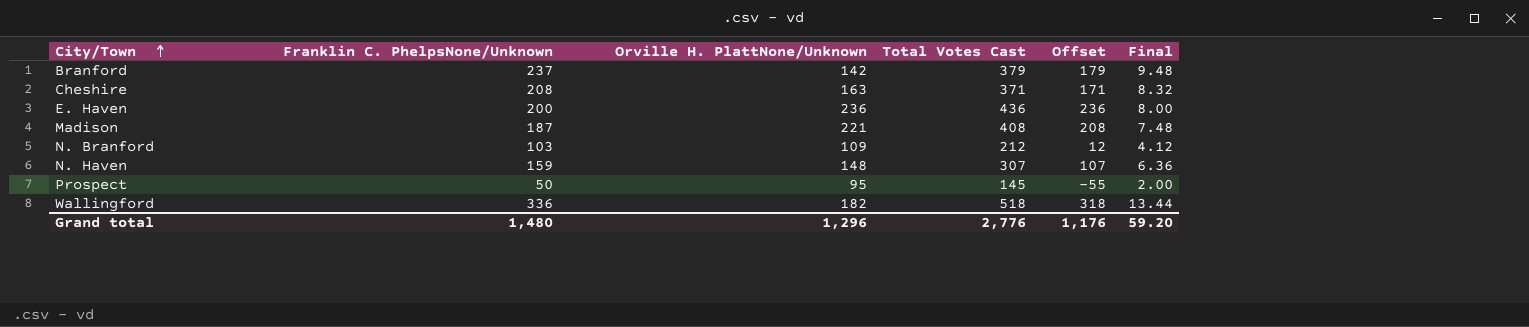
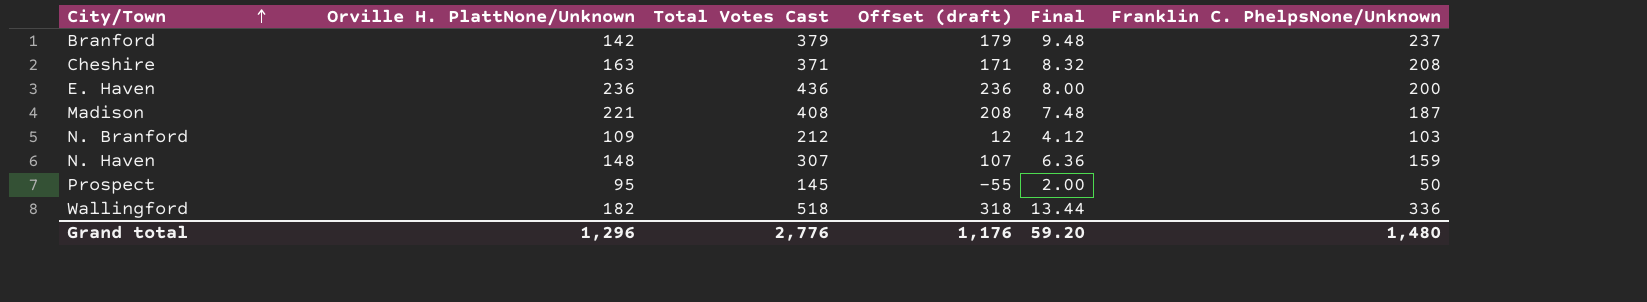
column name: Offset -> Offset (draft)
column Franklin C. PhelpsNone/Unknown | position: 2 -> 6

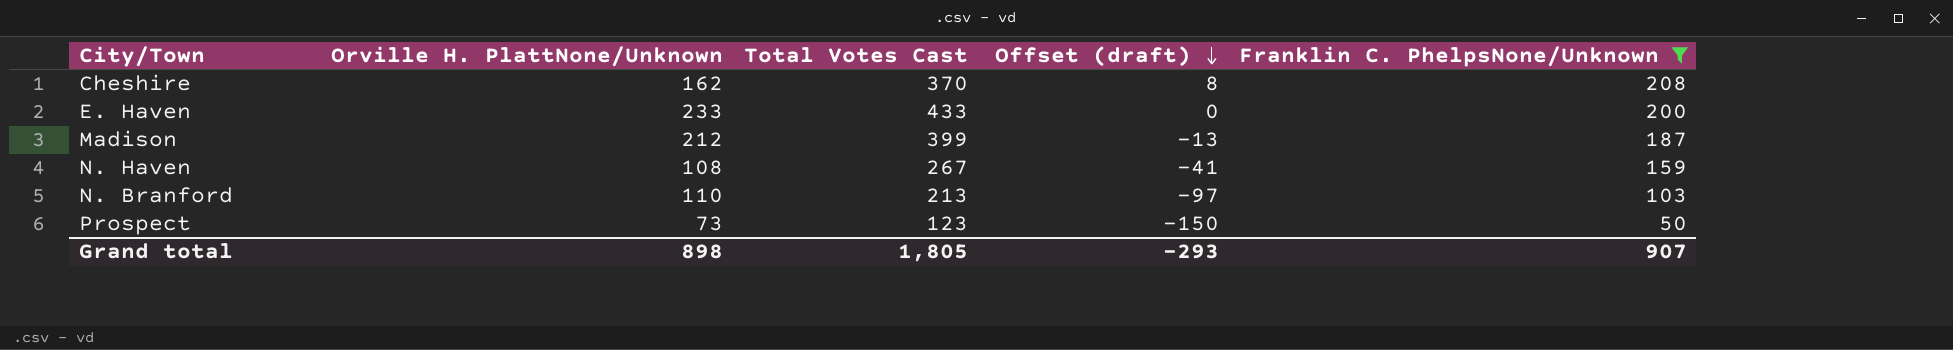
filter: none -> Franklin C. PhelpsNone/Unknown <= 208
row order: City/Town ascending -> Offset (draft) descending
column Final | formula: [Franklin C. PhelpsNone/Unknown] * 0.04 -> none
column Offset (draft) | formula: [Total Votes Cast] - 200 -> [Franklin C. PhelpsNone/Unknown] - 200
Cheshire | Orville H. PlattNone/Unknown: 163 -> 162
Cheshire | Total Votes Cast: 371 -> 370
E. Haven | Orville H. PlattNone/Unknown: 236 -> 233
E. Haven | Total Votes Cast: 436 -> 433
Madison | Orville H. PlattNone/Unknown: 221 -> 212
Madison | Total Votes Cast: 408 -> 399
N. Haven | Orville H. PlattNone/Unknown: 148 -> 108
N. Haven | Total Votes Cast: 307 -> 267
N. Branford | Orville H. PlattNone/Unknown: 109 -> 110
N. Branford | Total Votes Cast: 212 -> 213
Prospect | Orville H. PlattNone/Unknown: 95 -> 73
Prospect | Total Votes Cast: 145 -> 123
Grand total | Orville H. PlattNone/Unknown: 1,296 -> 898
Grand total | Total Votes Cast: 2,776 -> 1,805
Grand total | Offset (draft): 1,176 -> -293
Grand total | Franklin C. PhelpsNone/Unknown: 1,480 -> 907

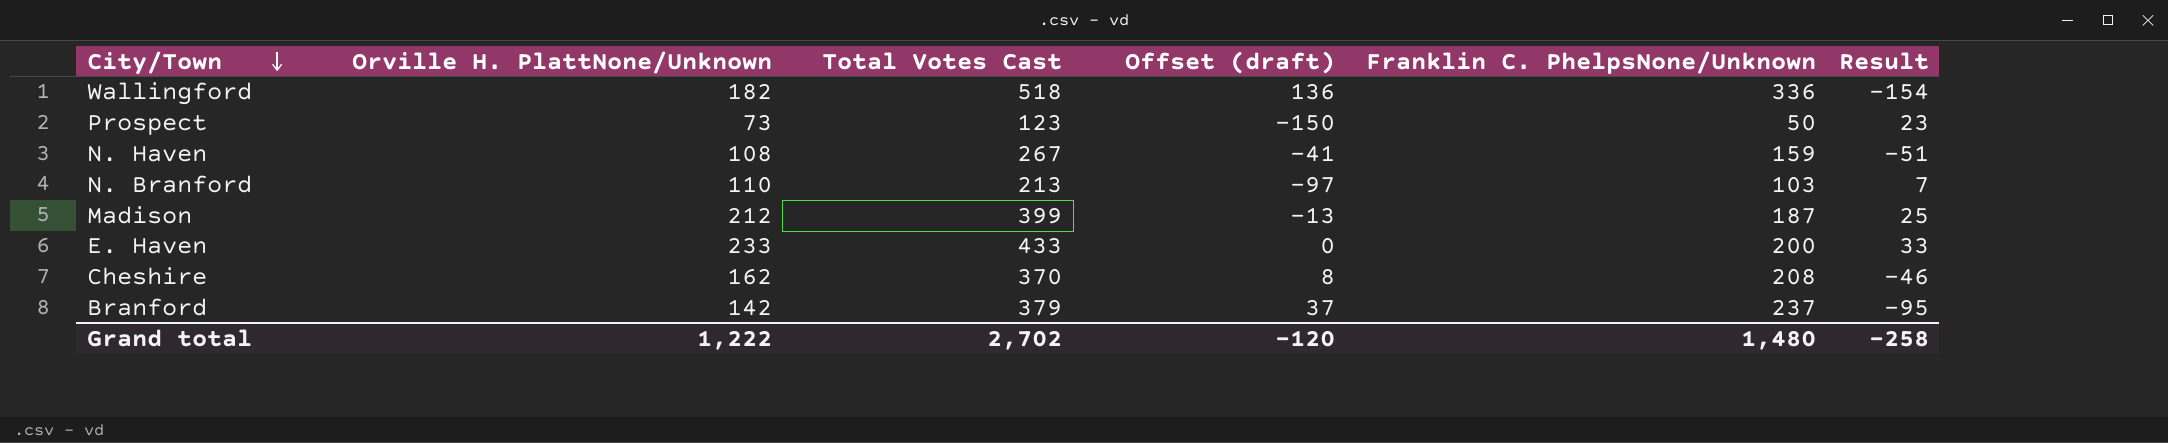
filter: Franklin C. PhelpsNone/Unknown <= 208 -> none
row order: Offset (draft) descending -> City/Town descending
column Result | formula: none -> [Orville H. PlattNone/Unknown] - [Franklin C. PhelpsNone/Unknown]
Grand total | Orville H. PlattNone/Unknown: 898 -> 1,222
Grand total | Total Votes Cast: 1,805 -> 2,702
Grand total | Offset (draft): -293 -> -120
Grand total | Franklin C. PhelpsNone/Unknown: 907 -> 1,480

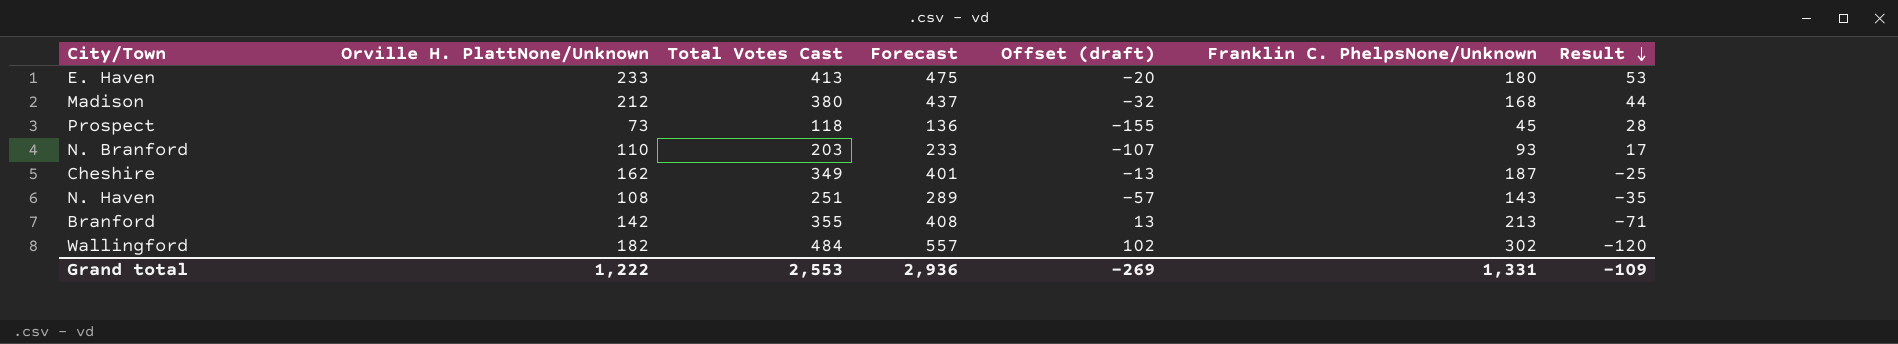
row order: City/Town descending -> Result descending
column Forecast | formula: none -> [Total Votes Cast] * 1.15
E. Haven | Total Votes Cast: 433 -> 413
E. Haven | Offset (draft): 0 -> -20
E. Haven | Franklin C. PhelpsNone/Unknown: 200 -> 180
E. Haven | Result: 33 -> 53
Madison | Total Votes Cast: 399 -> 380
Madison | Offset (draft): -13 -> -32
Madison | Franklin C. PhelpsNone/Unknown: 187 -> 168
Madison | Result: 25 -> 44
Prospect | Total Votes Cast: 123 -> 118
Prospect | Offset (draft): -150 -> -155
Prospect | Franklin C. PhelpsNone/Unknown: 50 -> 45
Prospect | Result: 23 -> 28
N. Branford | Total Votes Cast: 213 -> 203
N. Branford | Offset (draft): -97 -> -107
N. Branford | Franklin C. PhelpsNone/Unknown: 103 -> 93
N. Branford | Result: 7 -> 17
Cheshire | Total Votes Cast: 370 -> 349
Cheshire | Offset (draft): 8 -> -13
Cheshire | Franklin C. PhelpsNone/Unknown: 208 -> 187
Cheshire | Result: -46 -> -25
N. Haven | Total Votes Cast: 267 -> 251
N. Haven | Offset (draft): -41 -> -57
N. Haven | Franklin C. PhelpsNone/Unknown: 159 -> 143
N. Haven | Result: -51 -> -35
Branford | Total Votes Cast: 379 -> 355
Branford | Offset (draft): 37 -> 13
Branford | Franklin C. PhelpsNone/Unknown: 237 -> 213
Branford | Result: -95 -> -71
Wallingford | Total Votes Cast: 518 -> 484
Wallingford | Offset (draft): 136 -> 102
Wallingford | Franklin C. PhelpsNone/Unknown: 336 -> 302
Wallingford | Result: -154 -> -120
Grand total | Total Votes Cast: 2,702 -> 2,553
Grand total | Offset (draft): -120 -> -269
Grand total | Franklin C. PhelpsNone/Unknown: 1,480 -> 1,331
Grand total | Result: -258 -> -109

